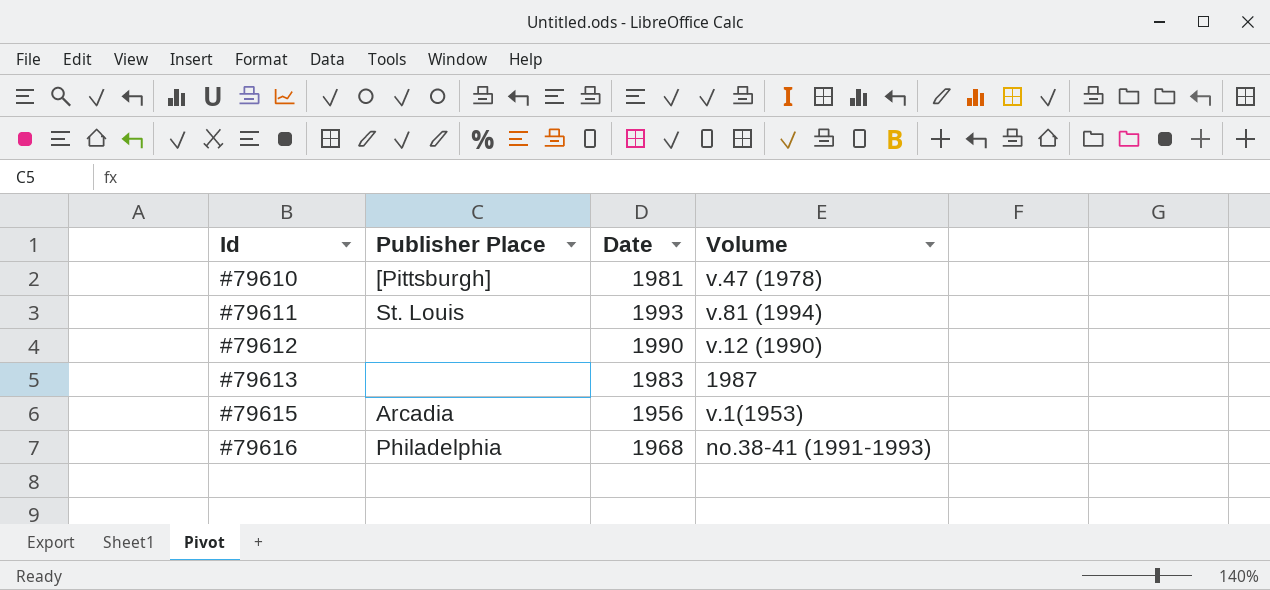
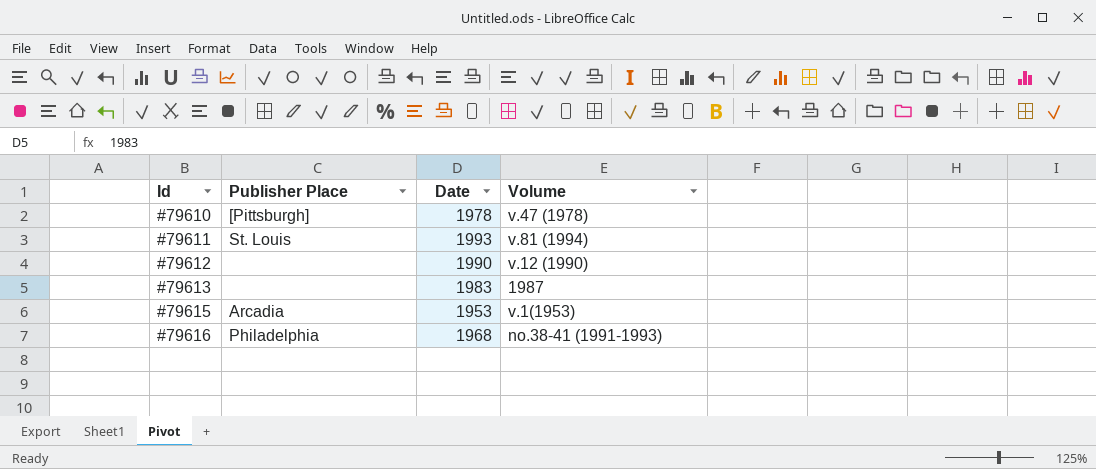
#79610 | Date: 1981 -> 1978
#79615 | Date: 1956 -> 1953

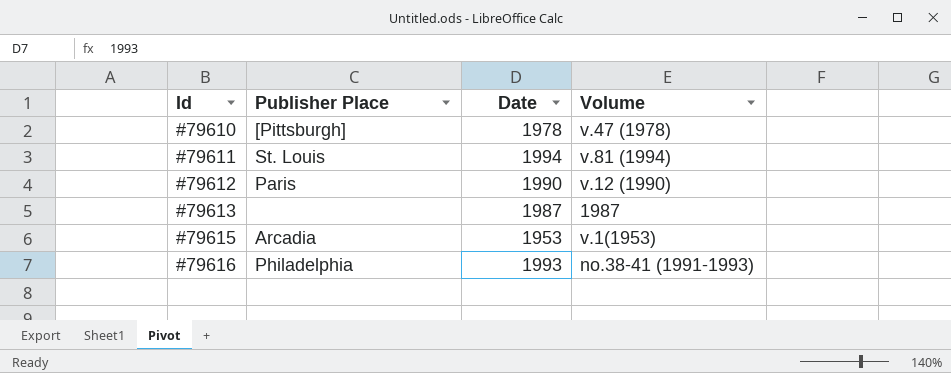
#79611 | Date: 1993 -> 1994
#79612 | Publisher Place: none -> Paris
#79613 | Date: 1983 -> 1987
#79616 | Date: 1968 -> 1993

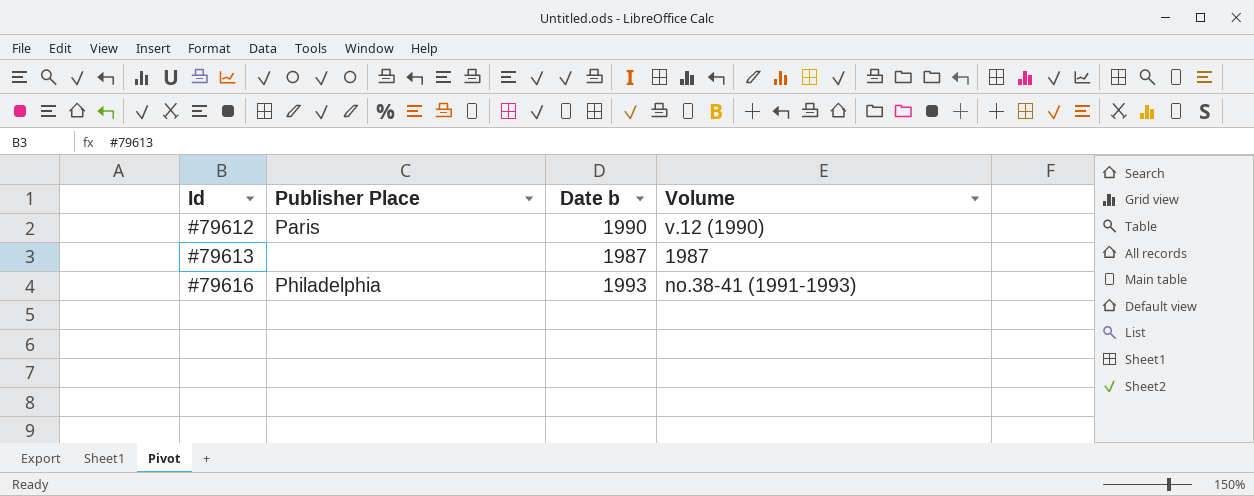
column name: Date -> Date b
row #79610: [Pittsburgh] | 1978 | v.47 (1978) -> none
row #79611: St. Louis | 1994 | v.81 (1994) -> none
row #79615: Arcadia | 1953 | v.1(1953) -> none

